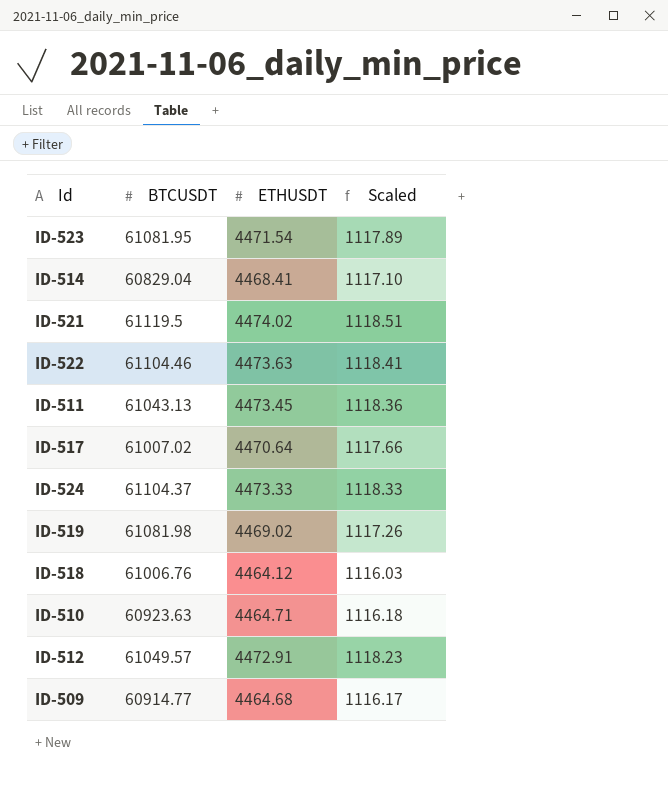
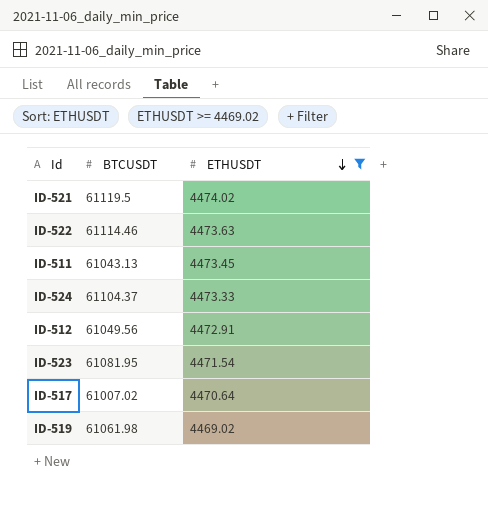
filter: none -> ETHUSDT >= 4469.02
row order: none -> ETHUSDT descending
column Scaled | formula: [ETHUSDT] * 0.25 -> none
ID-522 | BTCUSDT: 61104.46 -> 61114.46
ID-512 | BTCUSDT: 61049.57 -> 61049.56
ID-519 | BTCUSDT: 61081.98 -> 61061.98

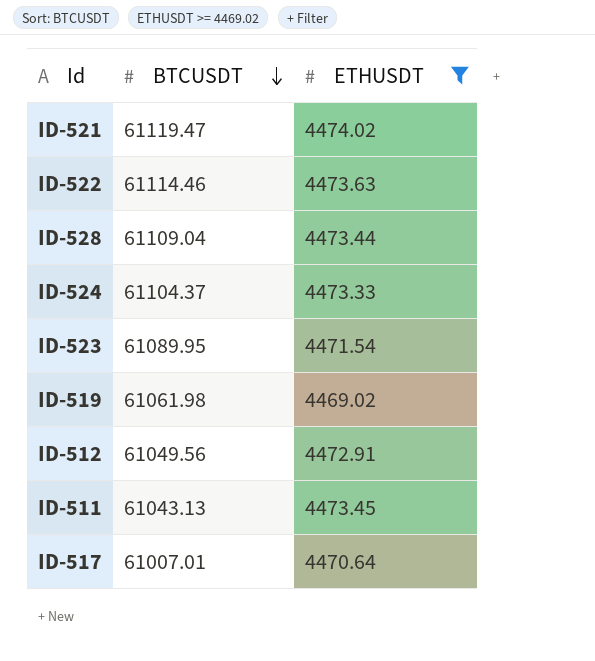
row order: ETHUSDT descending -> BTCUSDT descending
ID-521 | BTCUSDT: 61119.5 -> 61119.47
row ID-528: none -> 61109.04 | 4473.44
ID-523 | BTCUSDT: 61081.95 -> 61089.95
ID-517 | BTCUSDT: 61007.02 -> 61007.01

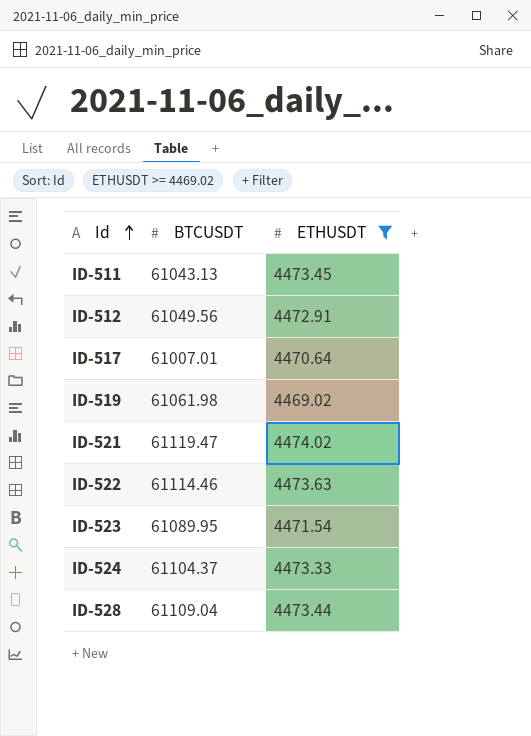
row order: BTCUSDT descending -> Id ascending

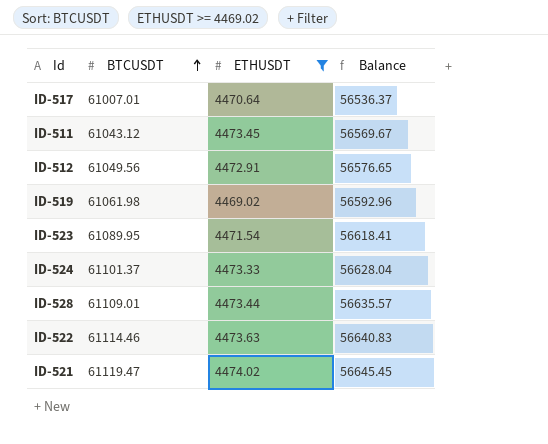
row order: Id ascending -> BTCUSDT ascending
column Balance | formula: none -> [BTCUSDT] - [ETHUSDT]
ID-511 | BTCUSDT: 61043.13 -> 61043.12
ID-524 | BTCUSDT: 61104.37 -> 61101.37
ID-528 | BTCUSDT: 61109.04 -> 61109.01

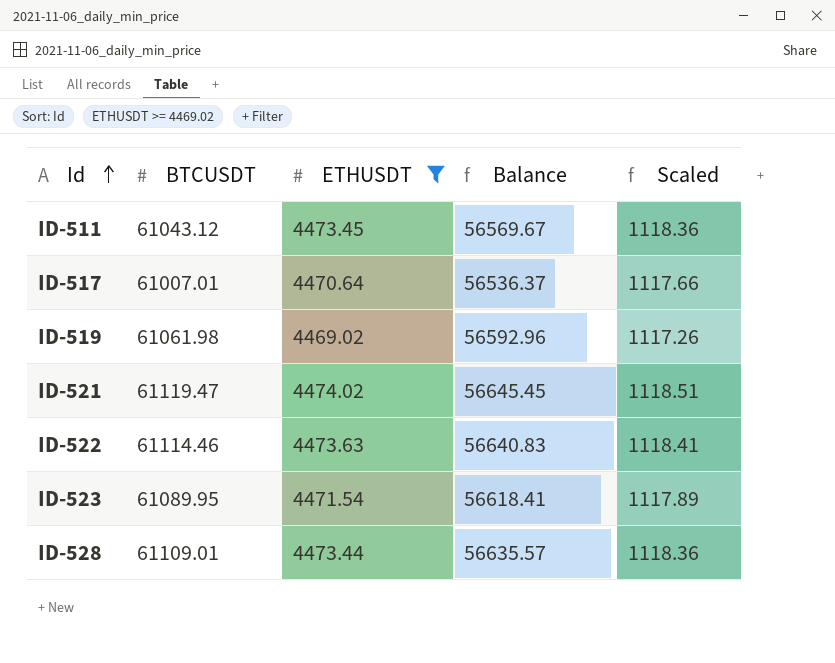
row order: BTCUSDT ascending -> Id ascending
column Scaled | formula: none -> [ETHUSDT] * 0.25
row ID-512: 61049.56 | 4472.91 | 56576.65 -> none
row ID-524: 61101.37 | 4473.33 | 56628.04 -> none

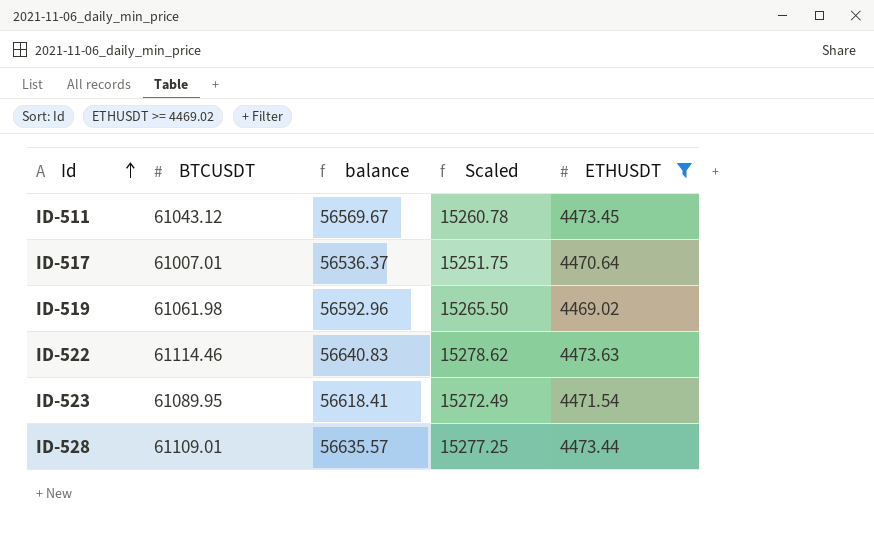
column name: Balance -> balance
column Scaled | formula: [ETHUSDT] * 0.25 -> [BTCUSDT] * 0.25
column ETHUSDT | position: 3 -> 5
row ID-521: 61119.47 | 4474.02 | 56645.45 | 1118.51 -> none

